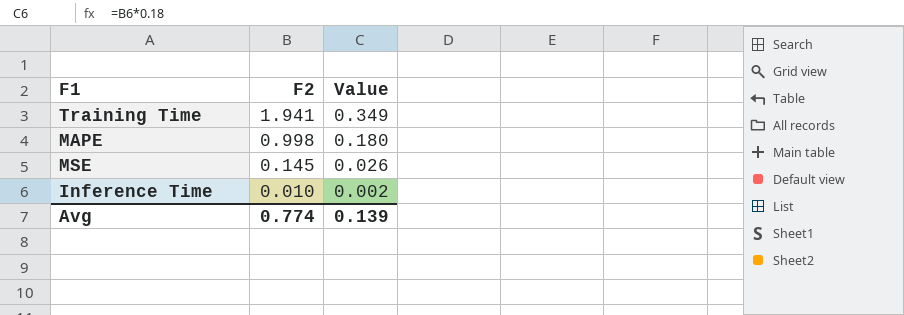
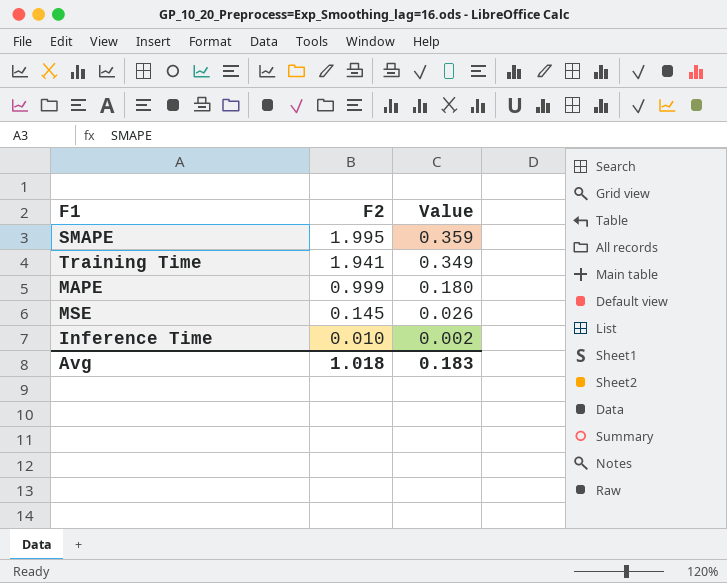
row SMAPE: none -> 1.995 | 0.359
MAPE | F2: 0.998 -> 0.999
Avg | F2: 0.774 -> 1.018
Avg | Value: 0.139 -> 0.183

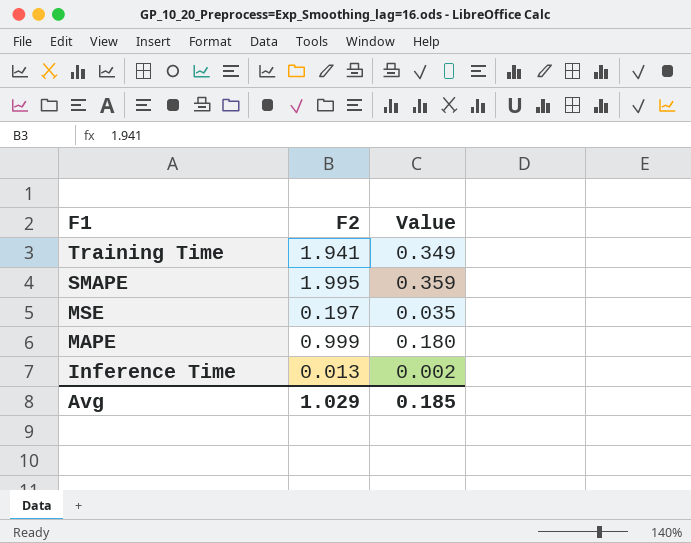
row order: F2 descending -> F1 descending
MSE | F2: 0.145 -> 0.197
MSE | Value: 0.026 -> 0.035
Inference Time | F2: 0.010 -> 0.013
Avg | F2: 1.018 -> 1.029
Avg | Value: 0.183 -> 0.185

